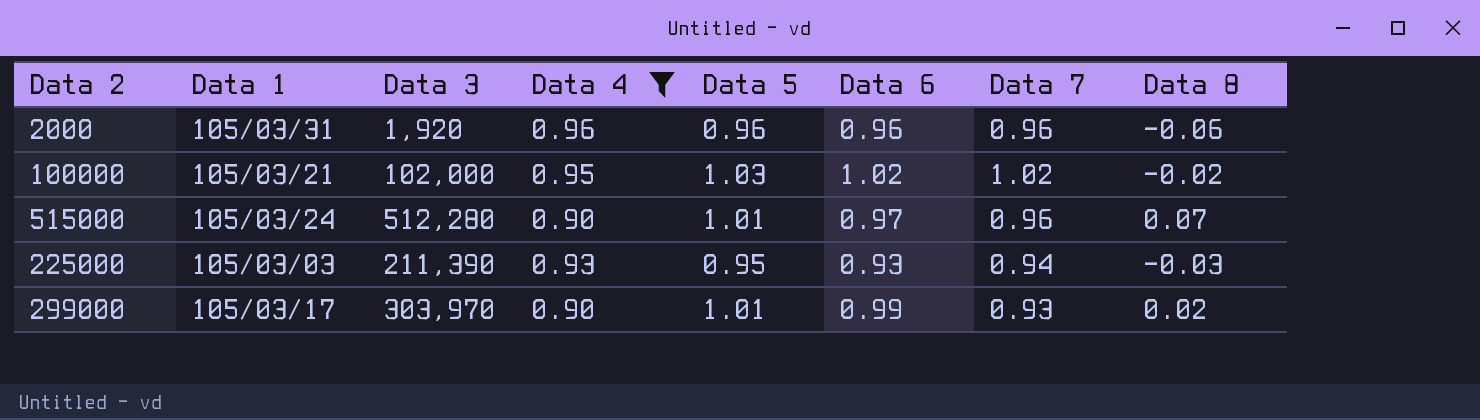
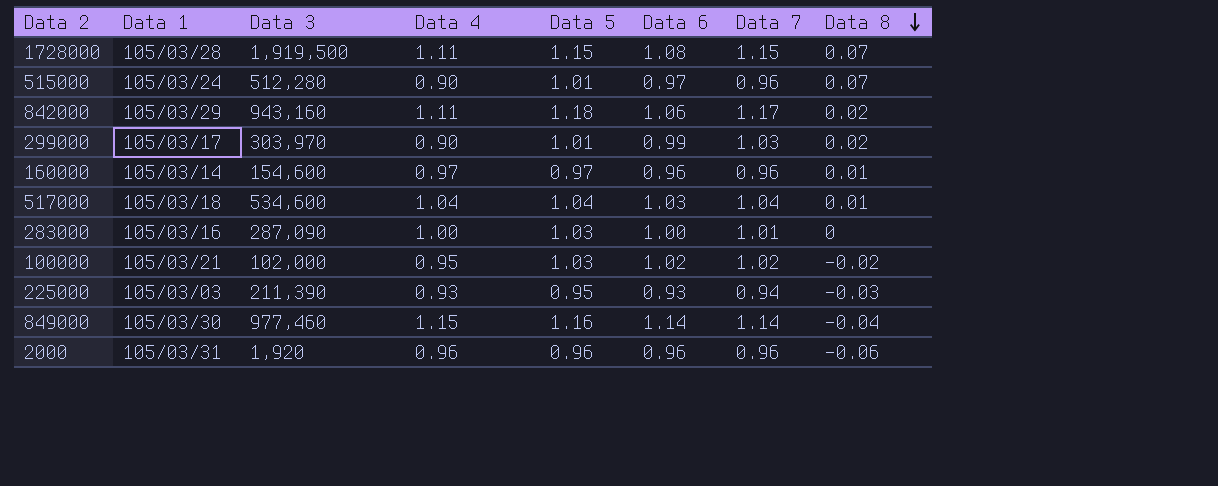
filter: Data 4 <= 0.96 -> none
row order: none -> Data 8 descending
299000 | Data 7: 0.93 -> 1.03

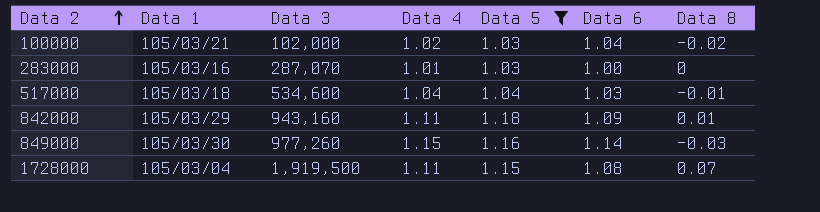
filter: none -> Data 5 >= 1.03
row order: Data 8 descending -> Data 2 ascending
column Data 7 | position: 7 -> none
100000 | Data 4: 0.95 -> 1.02
100000 | Data 6: 1.02 -> 1.04
283000 | Data 3: 287,090 -> 287,070
283000 | Data 4: 1.00 -> 1.01
517000 | Data 8: 0.01 -> -0.01
842000 | Data 6: 1.06 -> 1.09
842000 | Data 8: 0.02 -> 0.01
849000 | Data 3: 977,460 -> 977,260
849000 | Data 8: -0.04 -> -0.03
1728000 | Data 1: 105/03/28 -> 105/03/04

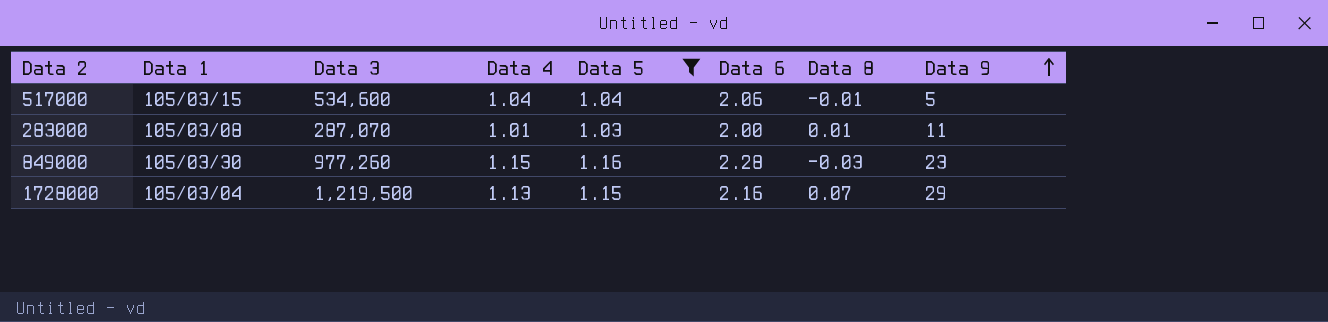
row order: Data 2 ascending -> Data 9 ascending
column Data 9 | position: none -> 8
row 100000: 105/03/21 | 102,000 | 1.02 | 1.03 | 1.04 | -0.02 -> none
row 842000: 105/03/29 | 943,160 | 1.11 | 1.18 | 1.09 | 0.01 -> none
517000 | Data 1: 105/03/18 -> 105/03/15
517000 | Data 6: 1.03 -> 2.06
283000 | Data 1: 105/03/16 -> 105/03/08
283000 | Data 6: 1.00 -> 2.00
283000 | Data 8: 0 -> 0.01
849000 | Data 6: 1.14 -> 2.28
1728000 | Data 3: 1,919,500 -> 1,219,500
1728000 | Data 4: 1.11 -> 1.13
1728000 | Data 6: 1.08 -> 2.16

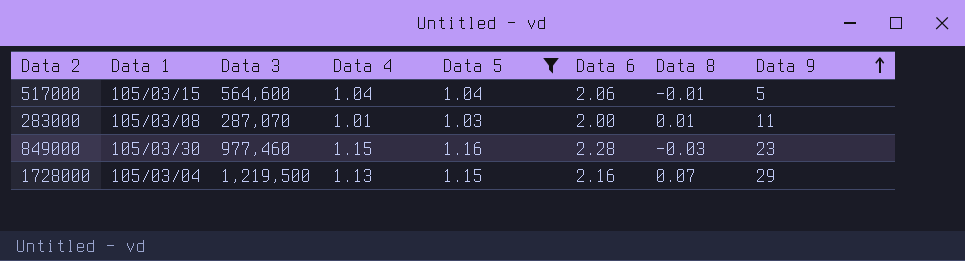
517000 | Data 3: 534,600 -> 564,600
849000 | Data 3: 977,260 -> 977,460

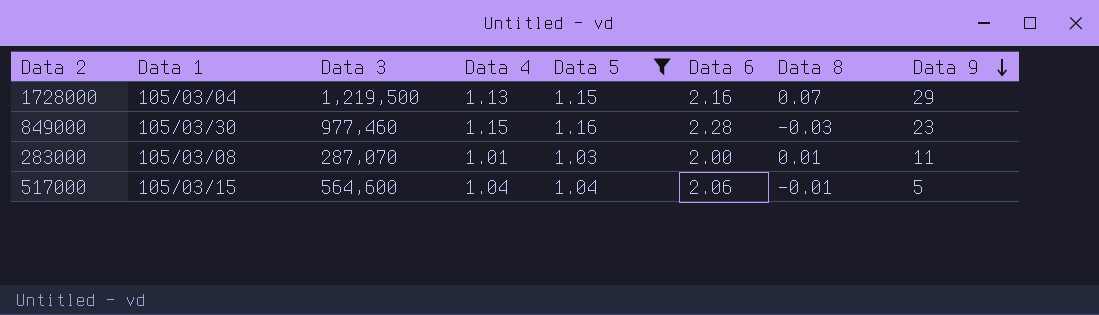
row order: Data 9 ascending -> Data 9 descending

